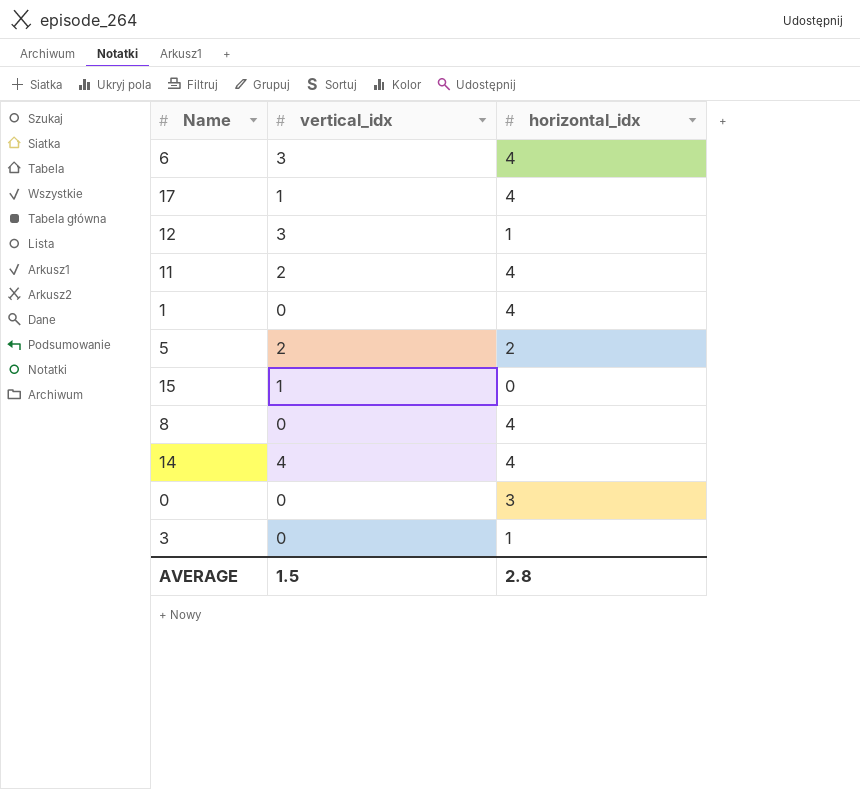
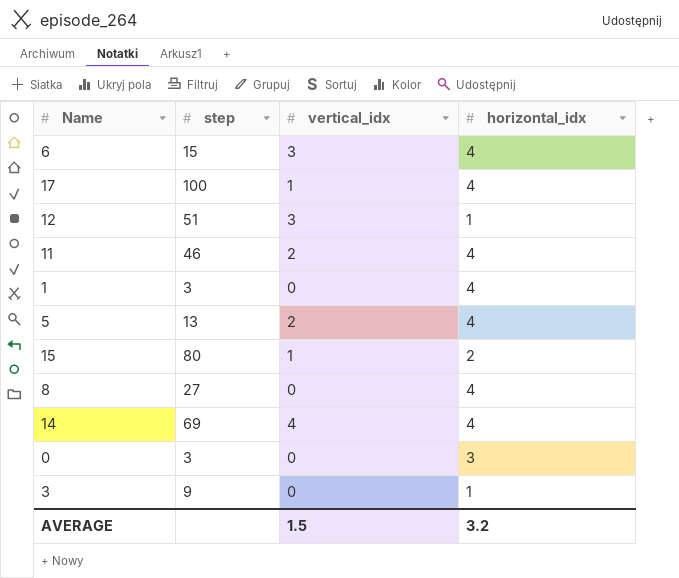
column step | position: none -> 2
5 | horizontal_idx: 2 -> 4
15 | horizontal_idx: 0 -> 2
AVERAGE | horizontal_idx: 2.8 -> 3.2

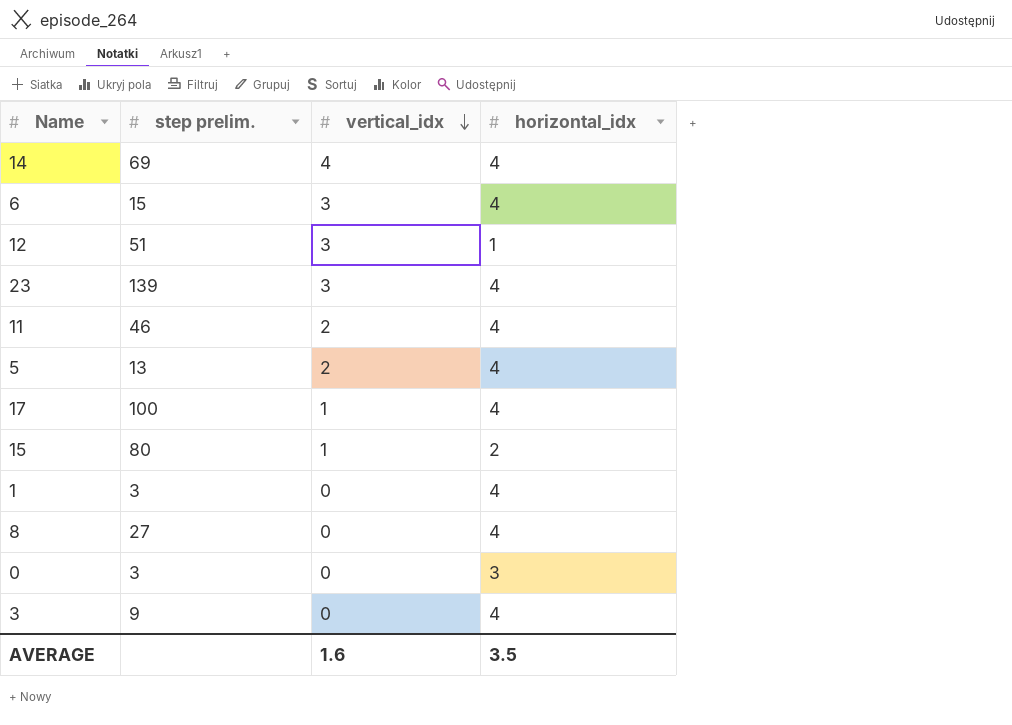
row order: none -> vertical_idx descending
column name: step -> step prelim.
row 23: none -> 139 | 3 | 4
3 | horizontal_idx: 1 -> 4
AVERAGE | vertical_idx: 1.5 -> 1.6
AVERAGE | horizontal_idx: 3.2 -> 3.5

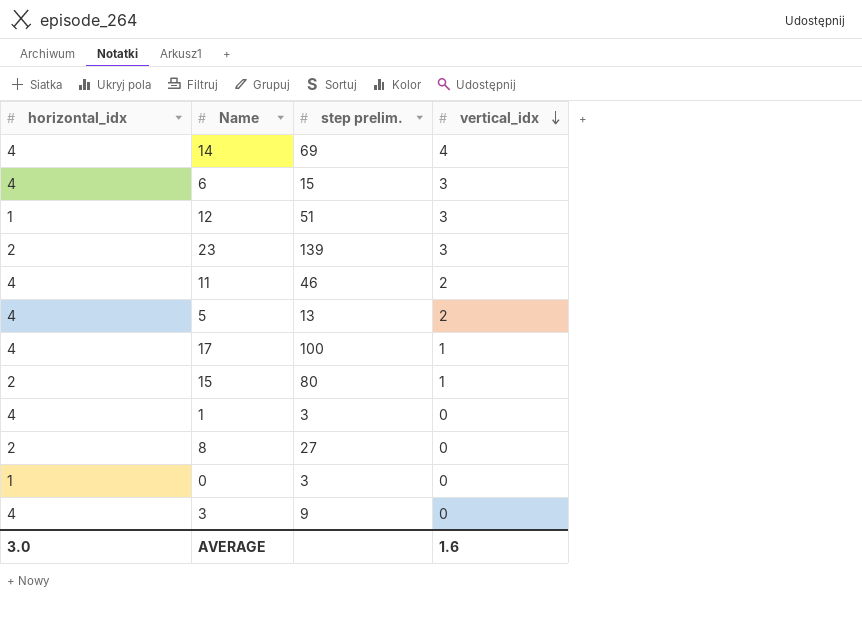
column horizontal_idx | position: 4 -> 1
23 | horizontal_idx: 4 -> 2
8 | horizontal_idx: 4 -> 2
0 | horizontal_idx: 3 -> 1
AVERAGE | horizontal_idx: 3.5 -> 3.0

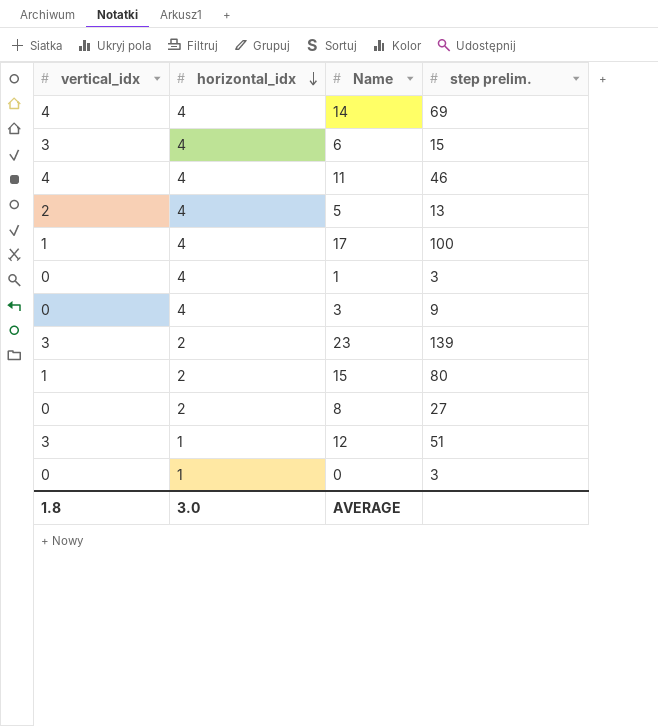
row order: vertical_idx descending -> horizontal_idx descending
column vertical_idx | position: 4 -> 1
11 | vertical_idx: 2 -> 4
AVERAGE | vertical_idx: 1.6 -> 1.8

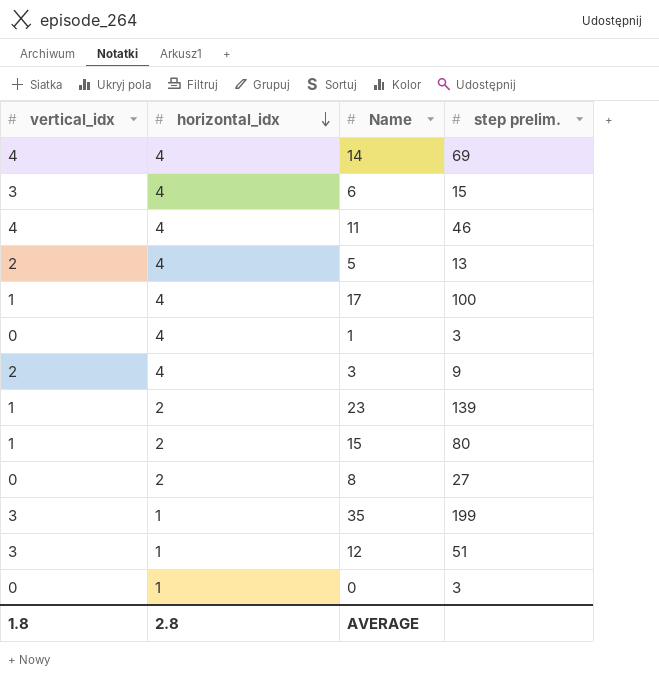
3 | vertical_idx: 0 -> 2
23 | vertical_idx: 3 -> 1
row 35: none -> 3 | 1 | 199
AVERAGE | horizontal_idx: 3.0 -> 2.8

